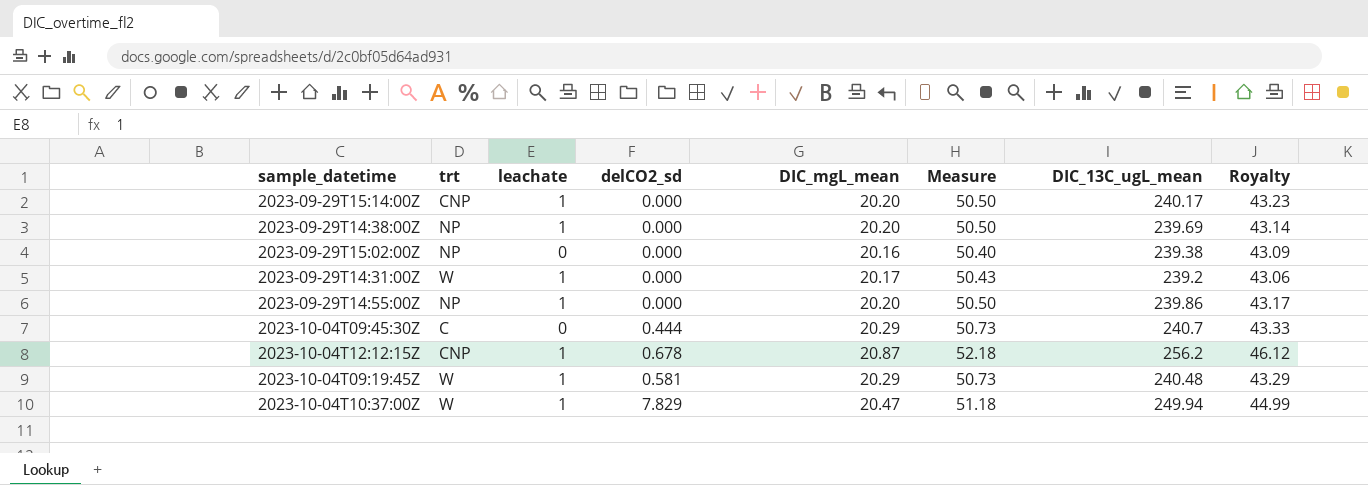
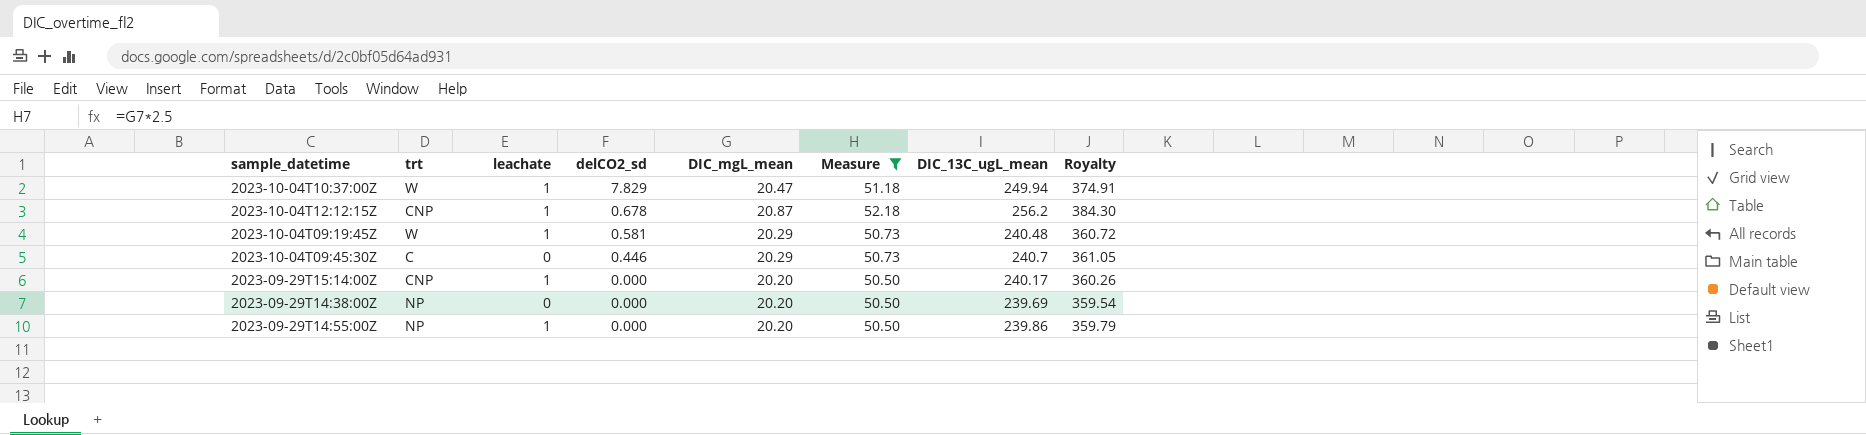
filter: none -> Measure >= 50.50
row order: none -> delCO2_sd descending
column Royalty | formula: [DIC_13C_ugL_mean] * 0.18 -> [DIC_13C_ugL_mean] * 1.5
2023-10-04T09:45:30Z | delCO2_sd: 0.444 -> 0.446
2023-09-29T14:38:00Z | leachate: 1 -> 0

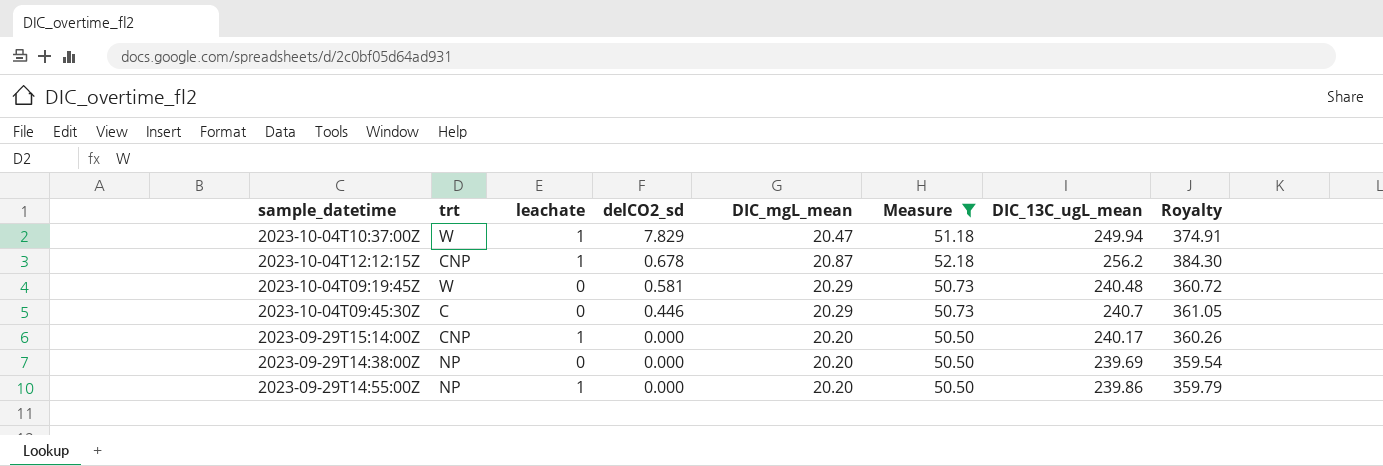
2023-10-04T09:19:45Z | leachate: 1 -> 0

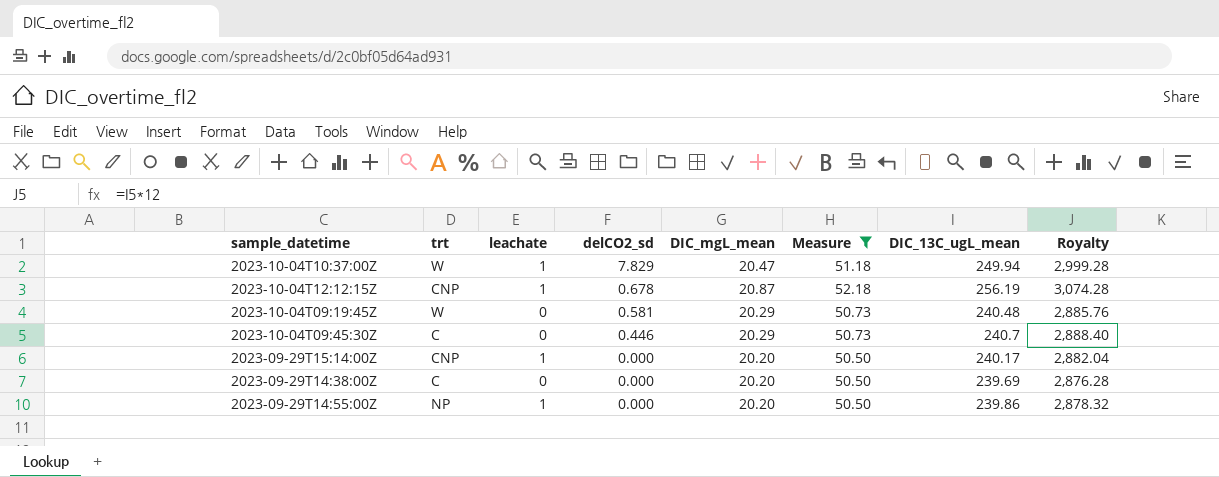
column Royalty | formula: [DIC_13C_ugL_mean] * 1.5 -> [DIC_13C_ugL_mean] * 12
2023-10-04T12:12:15Z | DIC_13C_ugL_mean: 256.2 -> 256.19
2023-09-29T14:38:00Z | trt: NP -> C

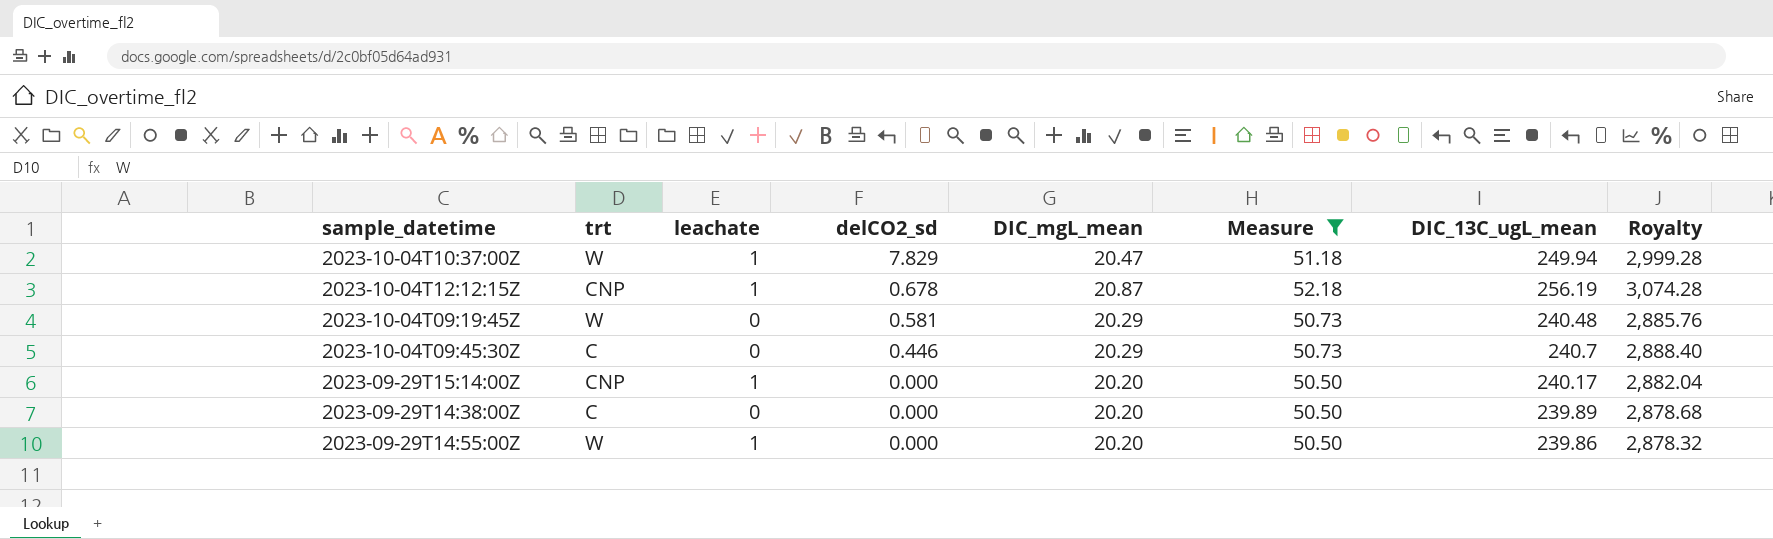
2023-09-29T14:38:00Z | DIC_13C_ugL_mean: 239.69 -> 239.89
2023-09-29T14:38:00Z | Royalty: 2,876.28 -> 2,878.68
2023-09-29T14:55:00Z | trt: NP -> W

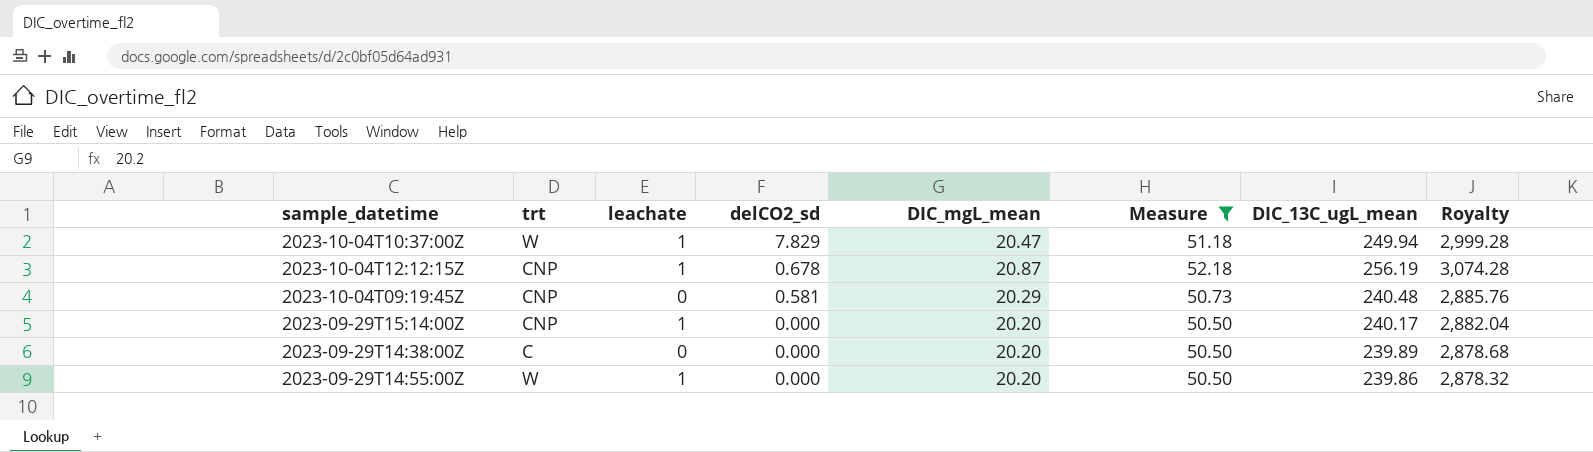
row 2023-10-04T09:45:30Z: C | 0 | 0.446 | 20.29 | 50.73 | 240.7 | 2,888.40 -> none
2023-10-04T09:19:45Z | trt: W -> CNP

